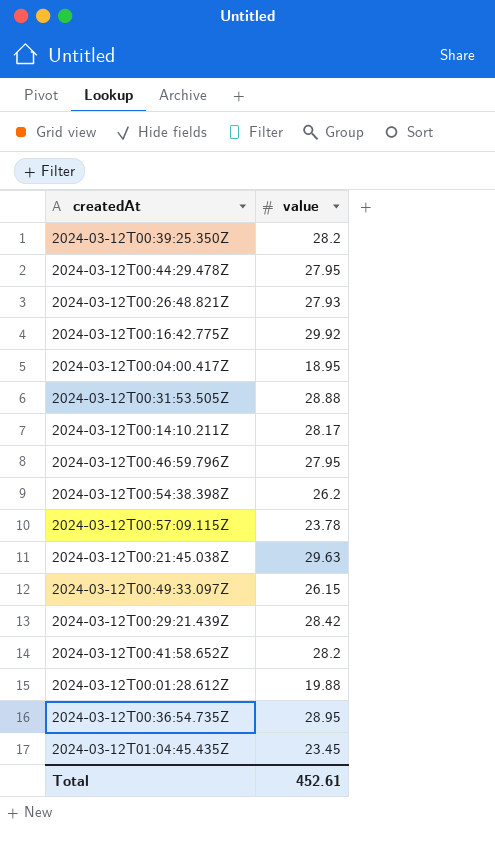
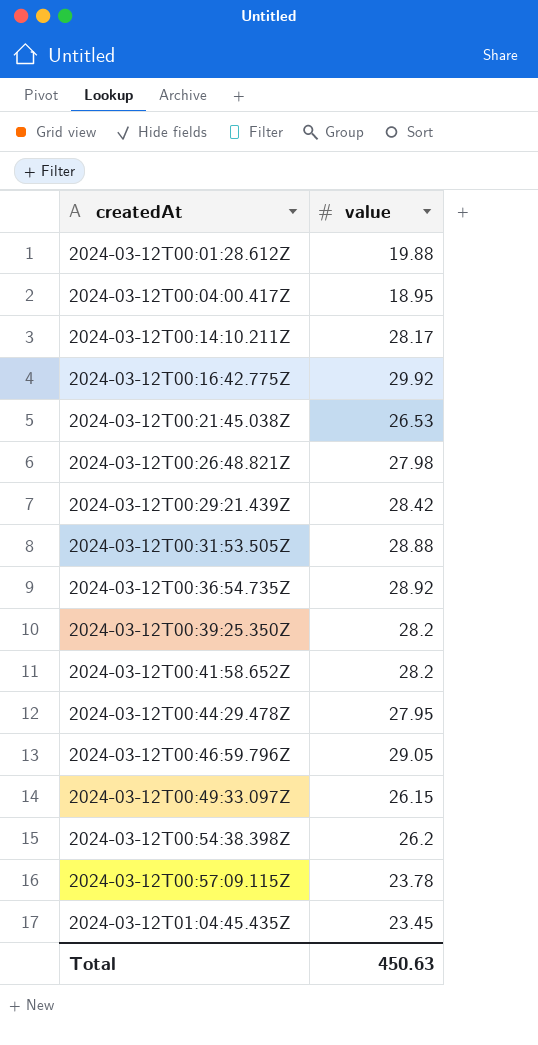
row order: none -> createdAt ascending
2024-03-12T00:21:45.038Z | value: 29.63 -> 26.53
2024-03-12T00:26:48.821Z | value: 27.93 -> 27.98
2024-03-12T00:36:54.735Z | value: 28.95 -> 28.92
2024-03-12T00:46:59.796Z | value: 27.95 -> 29.05
Total | value: 452.61 -> 450.63

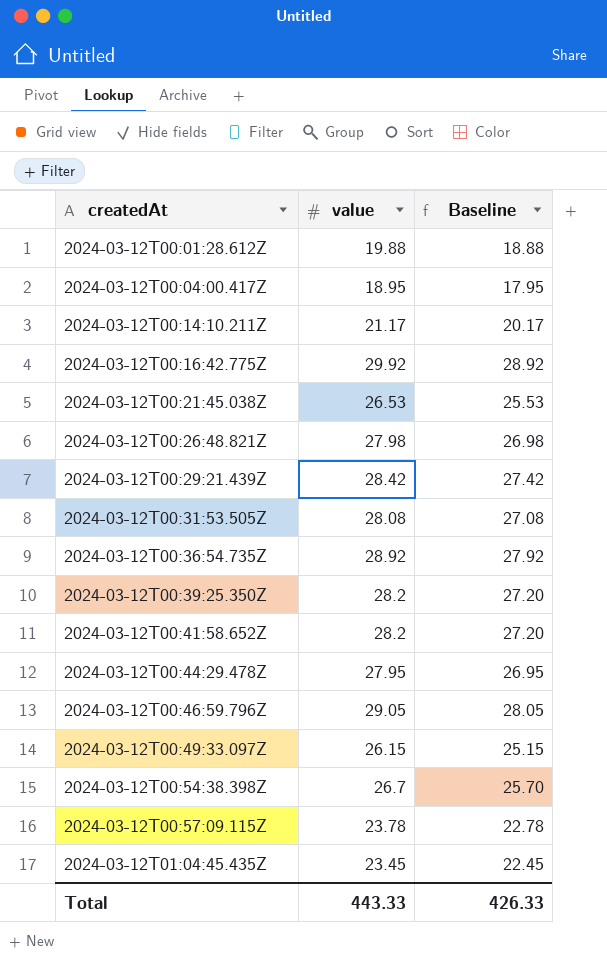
column Baseline | formula: none -> [value] - 1
2024-03-12T00:14:10.211Z | value: 28.17 -> 21.17
2024-03-12T00:31:53.505Z | value: 28.88 -> 28.08
2024-03-12T00:54:38.398Z | value: 26.2 -> 26.7
Total | value: 450.63 -> 443.33

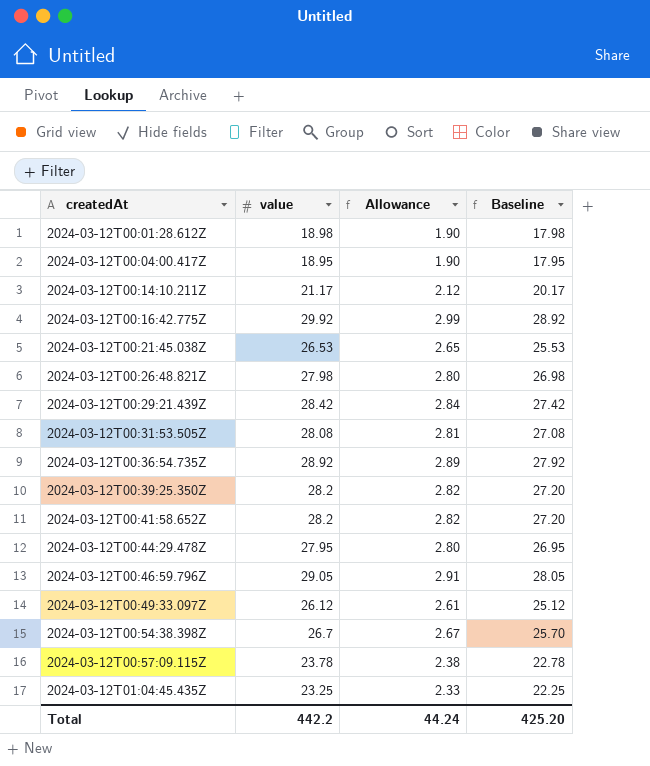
column Allowance | formula: none -> [value] * 0.1
2024-03-12T00:01:28.612Z | value: 19.88 -> 18.98
2024-03-12T00:01:28.612Z | Baseline: 18.88 -> 17.98
2024-03-12T00:49:33.097Z | value: 26.15 -> 26.12
2024-03-12T00:49:33.097Z | Baseline: 25.15 -> 25.12
2024-03-12T01:04:45.435Z | value: 23.45 -> 23.25
2024-03-12T01:04:45.435Z | Baseline: 22.45 -> 22.25
Total | value: 443.33 -> 442.2
Total | Baseline: 426.33 -> 425.20

